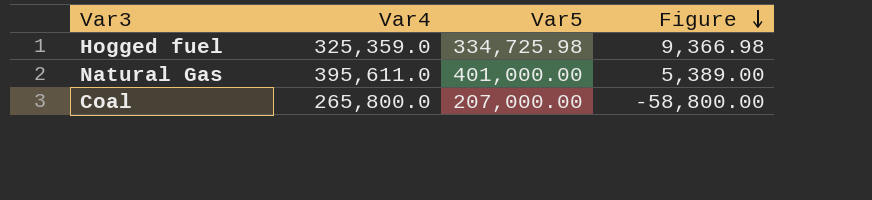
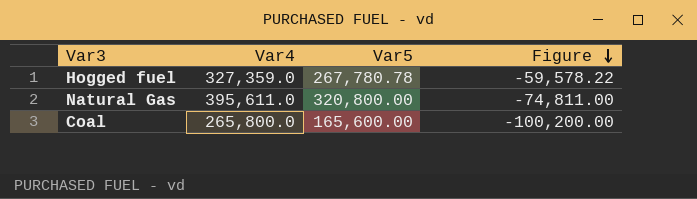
Hogged fuel | Var4: 325,359.0 -> 327,359.0
Hogged fuel | Var5: 334,725.98 -> 267,780.78
Hogged fuel | Figure: 9,366.98 -> -59,578.22
Natural Gas | Var5: 401,000.00 -> 320,800.00
Natural Gas | Figure: 5,389.00 -> -74,811.00
Coal | Var5: 207,000.00 -> 165,600.00
Coal | Figure: -58,800.00 -> -100,200.00

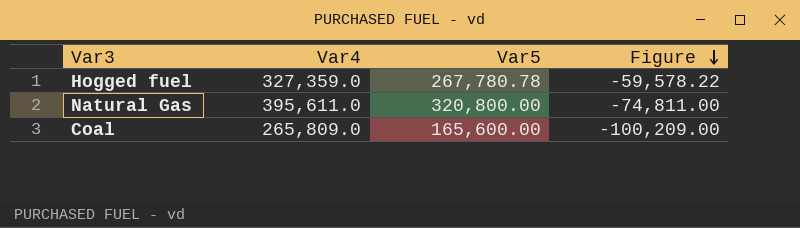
Coal | Var4: 265,800.0 -> 265,809.0
Coal | Figure: -100,200.00 -> -100,209.00

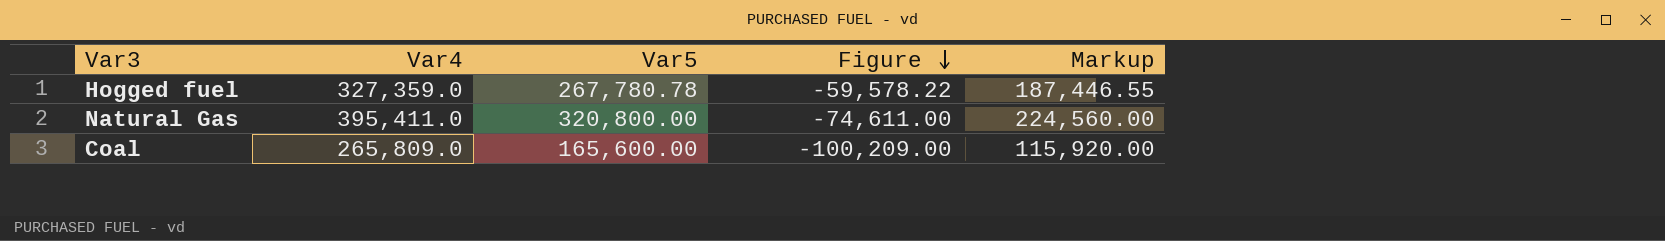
column Markup | formula: none -> [Var5] * 0.7
Natural Gas | Var4: 395,611.0 -> 395,411.0
Natural Gas | Figure: -74,811.00 -> -74,611.00

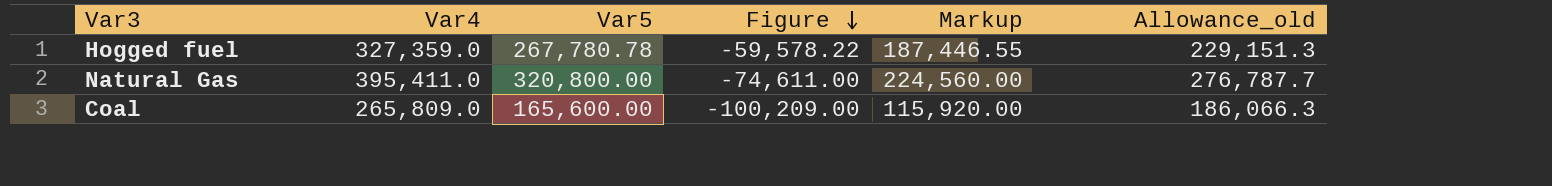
column Allowance_old | formula: none -> [Var4] * 0.7

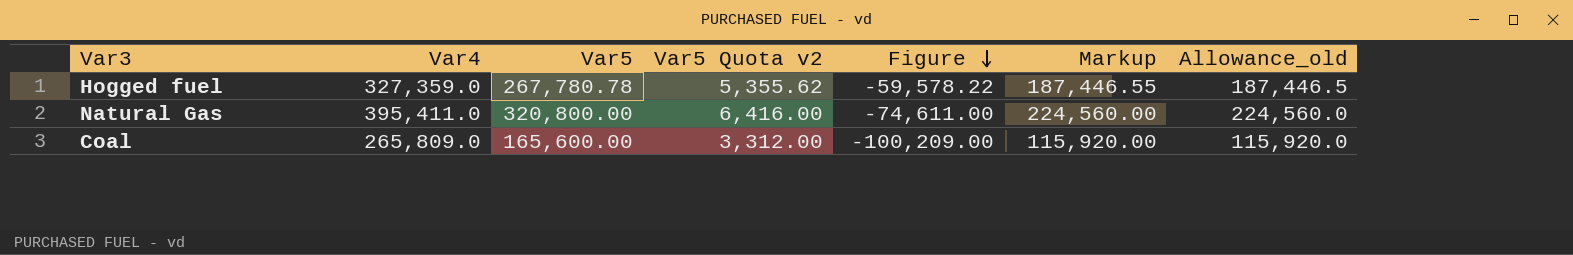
column Var5 Quota v2 | formula: none -> [Var5] * 0.02
column Allowance_old | formula: [Var4] * 0.7 -> [Var5] * 0.7

